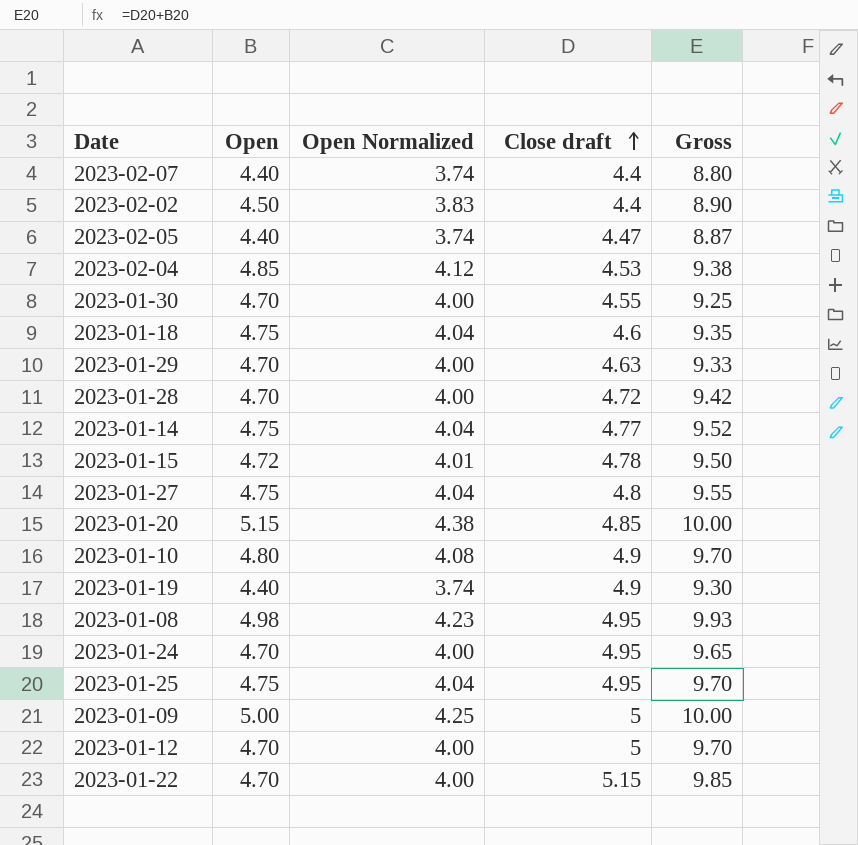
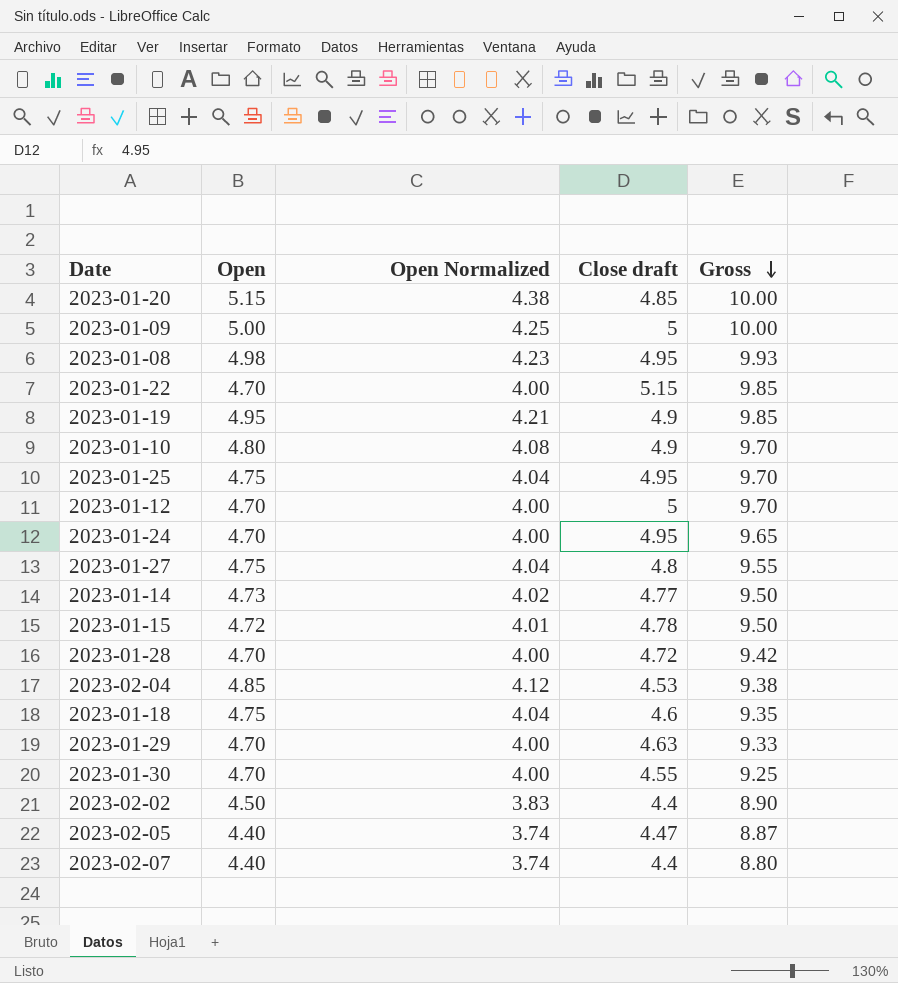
row order: Close draft ascending -> Gross descending
2023-01-19 | Open: 4.40 -> 4.95
2023-01-19 | Open Normalized: 3.74 -> 4.21
2023-01-19 | Gross: 9.30 -> 9.85
2023-01-14 | Open: 4.75 -> 4.73
2023-01-14 | Open Normalized: 4.04 -> 4.02
2023-01-14 | Gross: 9.52 -> 9.50

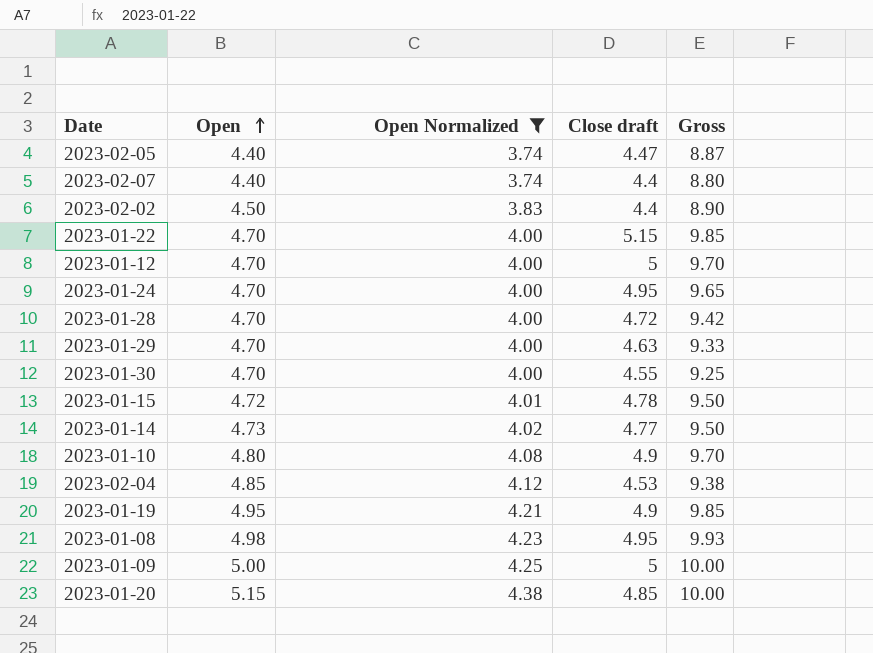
filter: none -> Open Normalized != 4.04
row order: Gross descending -> Open ascending

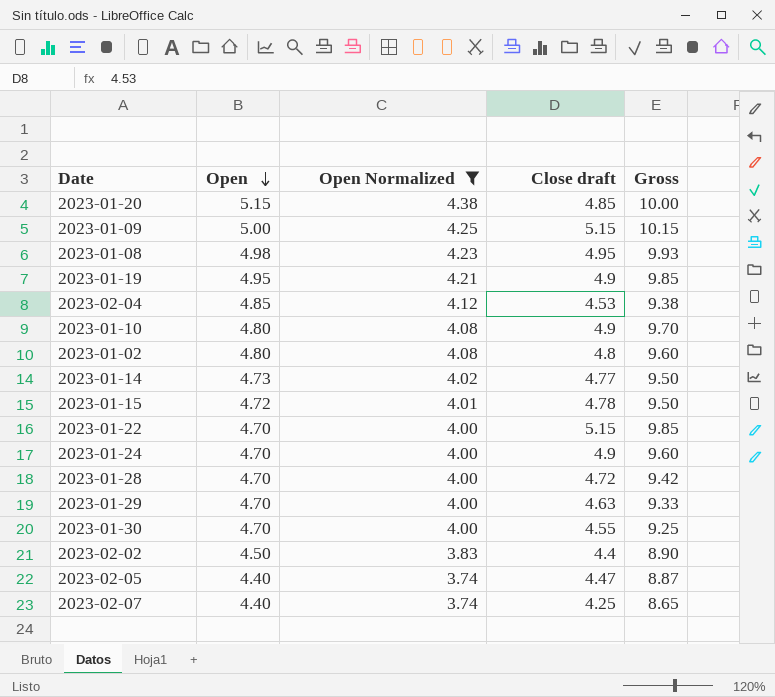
row order: Open ascending -> Open descending
row 2023-01-12: 4.70 | 4.00 | 5 | 9.70 -> none
2023-01-09 | Close draft: 5 -> 5.15
2023-01-09 | Gross: 10.00 -> 10.15
row 2023-01-02: none -> 4.80 | 4.08 | 4.8 | 9.60
2023-01-24 | Close draft: 4.95 -> 4.9
2023-01-24 | Gross: 9.65 -> 9.60
2023-02-07 | Close draft: 4.4 -> 4.25
2023-02-07 | Gross: 8.80 -> 8.65

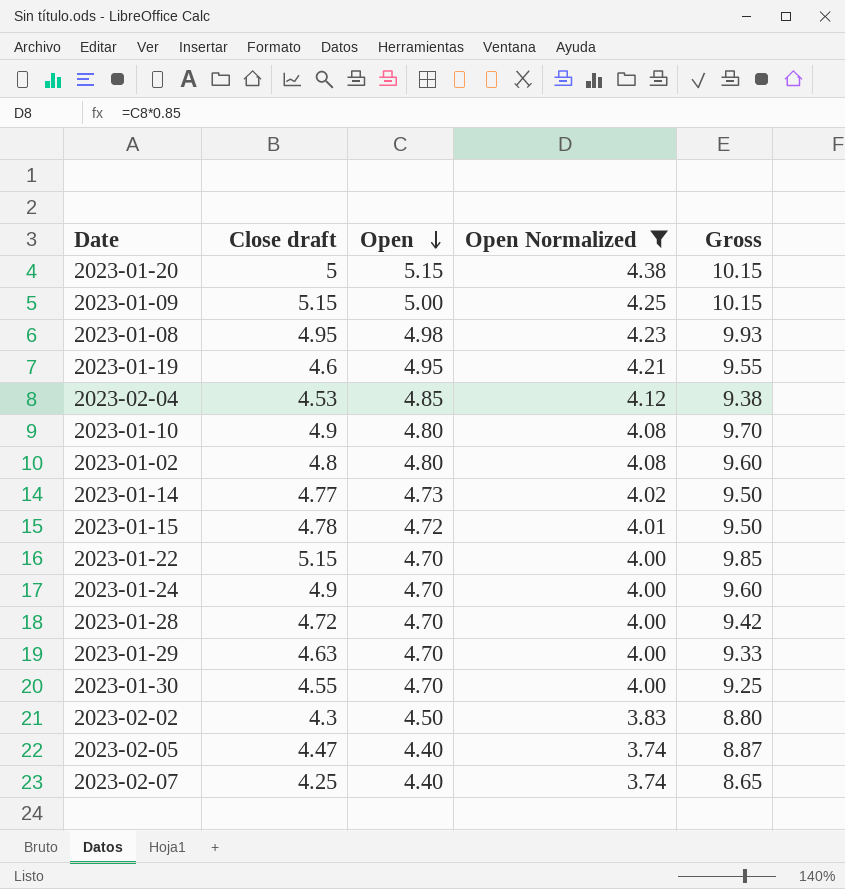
column Close draft | position: 4 -> 2
2023-01-20 | Close draft: 4.85 -> 5
2023-01-20 | Gross: 10.00 -> 10.15
2023-01-19 | Close draft: 4.9 -> 4.6
2023-01-19 | Gross: 9.85 -> 9.55
2023-02-02 | Close draft: 4.4 -> 4.3
2023-02-02 | Gross: 8.90 -> 8.80

